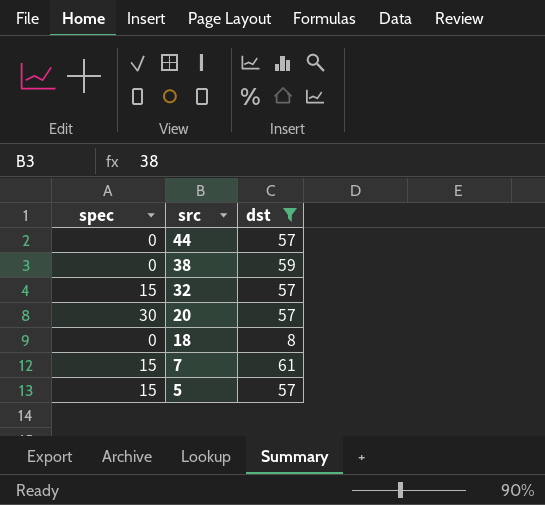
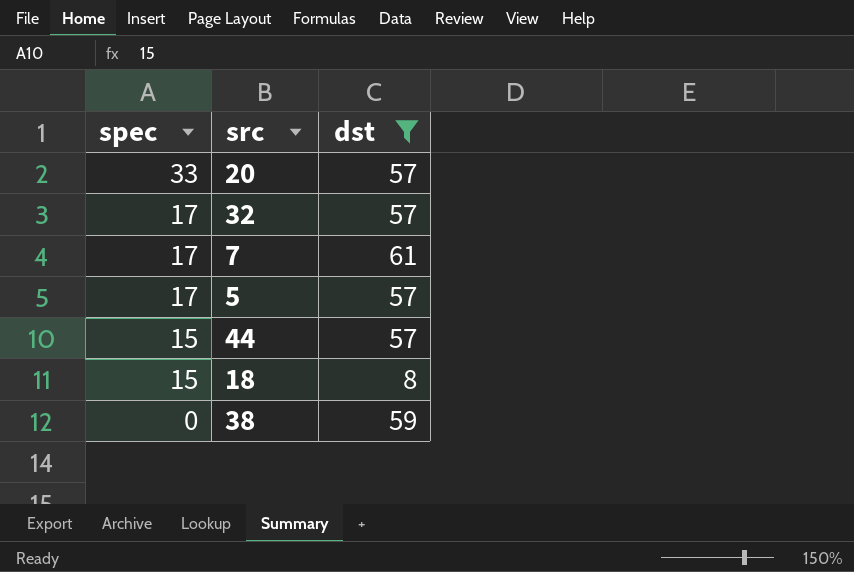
row order: src descending -> spec descending
20 | spec: 30 -> 33
32 | spec: 15 -> 17
7 | spec: 15 -> 17
5 | spec: 15 -> 17
44 | spec: 0 -> 15
18 | spec: 0 -> 15

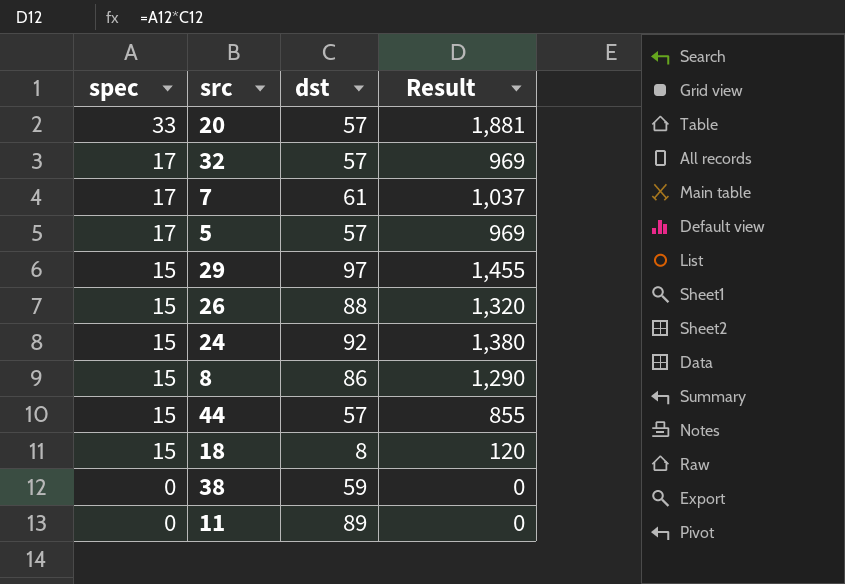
filter: dst <= 61 -> none
column Result | formula: none -> [spec] * [dst]

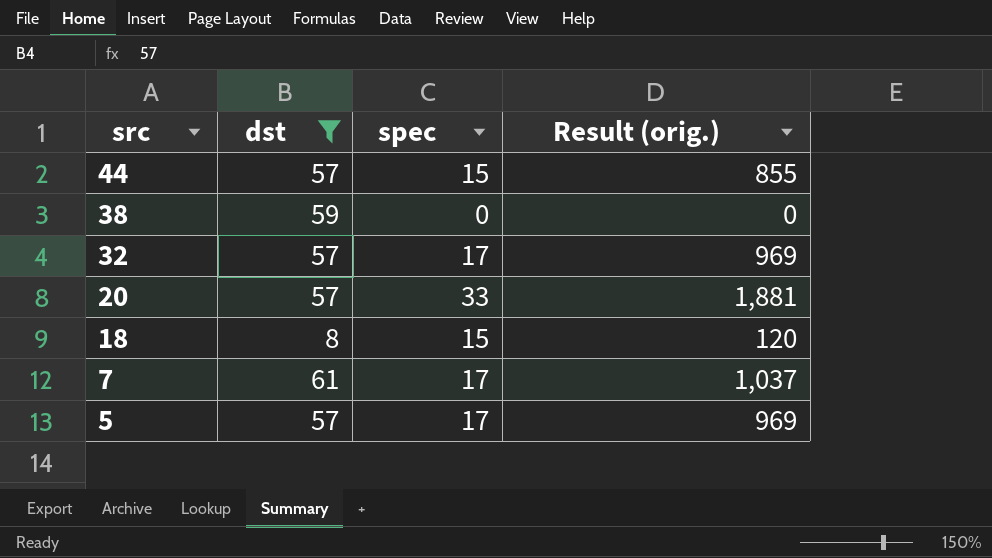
filter: none -> dst <= 61
row order: spec descending -> src descending
column spec | position: 1 -> 3
column name: Result -> Result (orig.)

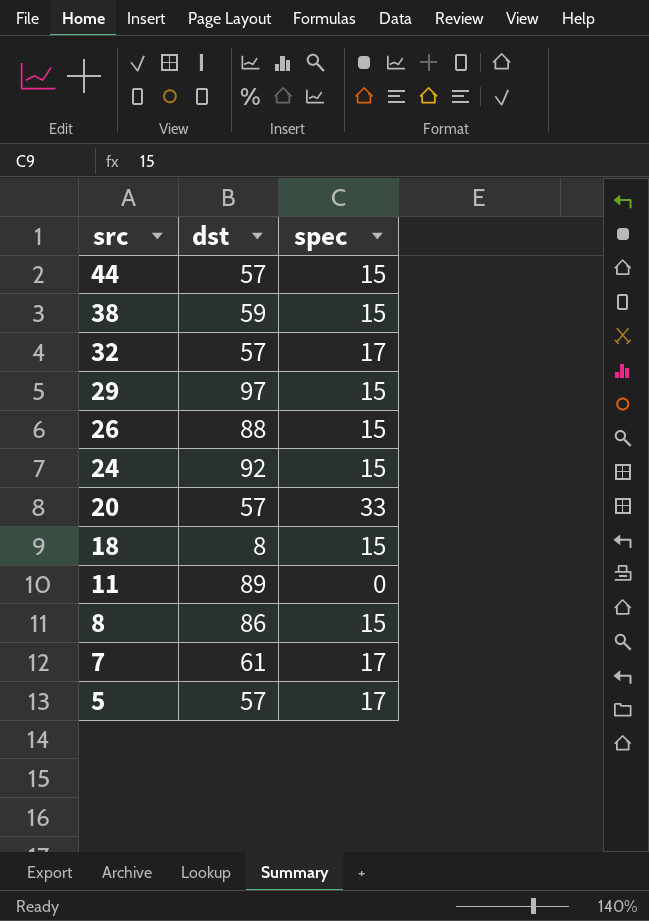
filter: dst <= 61 -> none
column Result (orig.) | formula: [dst] * [spec] -> none
38 | spec: 0 -> 15

